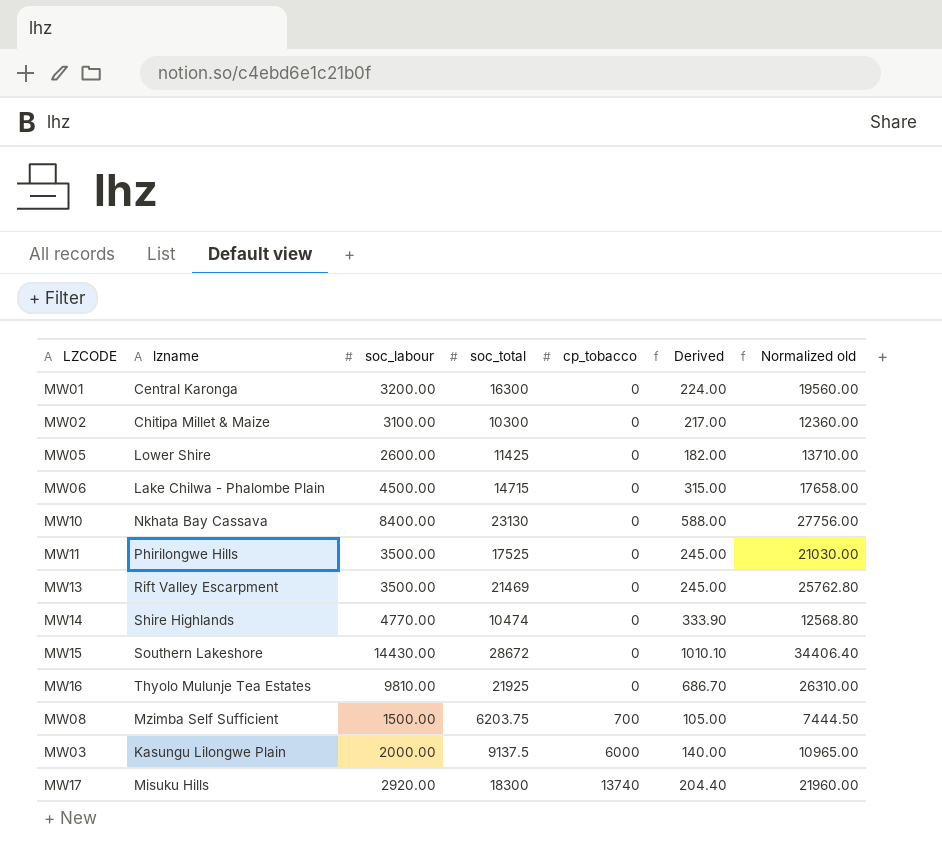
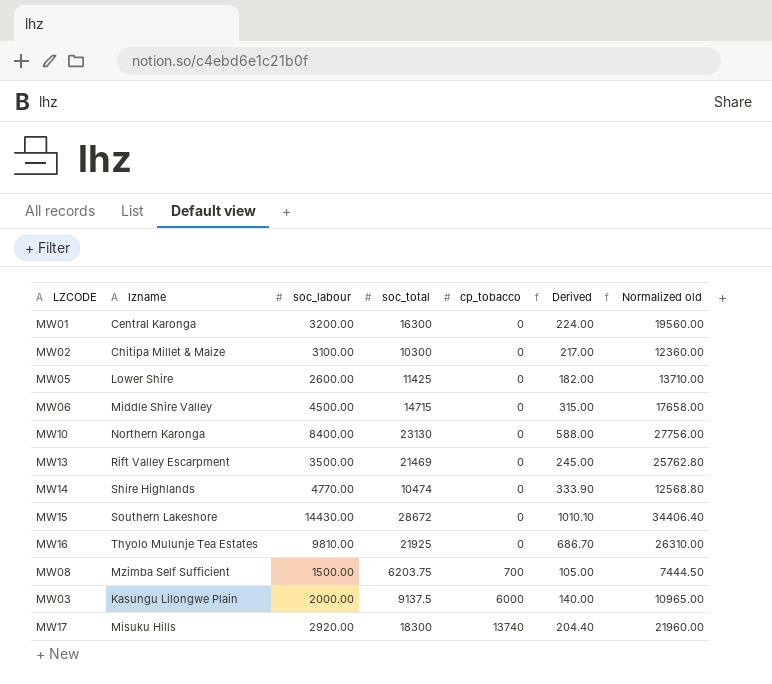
row MW11: Phirilongwe Hills | 3500.00 | 17525 | 0 | 245.00 | 21030.00 -> none
MW06 | lzname: Lake Chilwa - Phalombe Plain -> Middle Shire Valley
MW10 | lzname: Nkhata Bay Cassava -> Northern Karonga

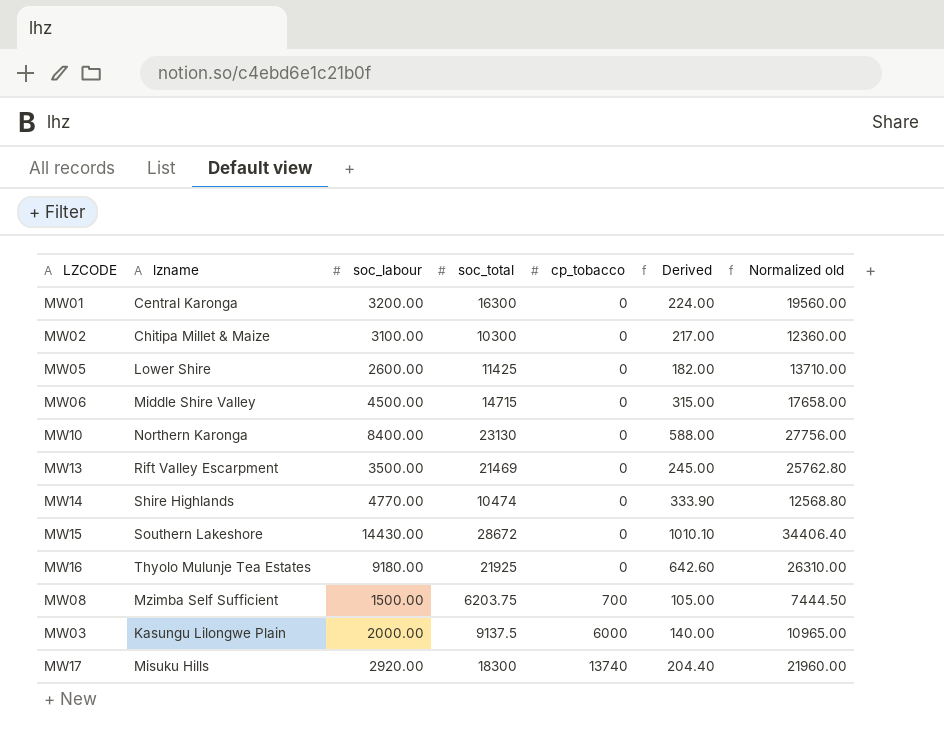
MW16 | soc_labour: 9810.00 -> 9180.00
MW16 | Derived: 686.70 -> 642.60

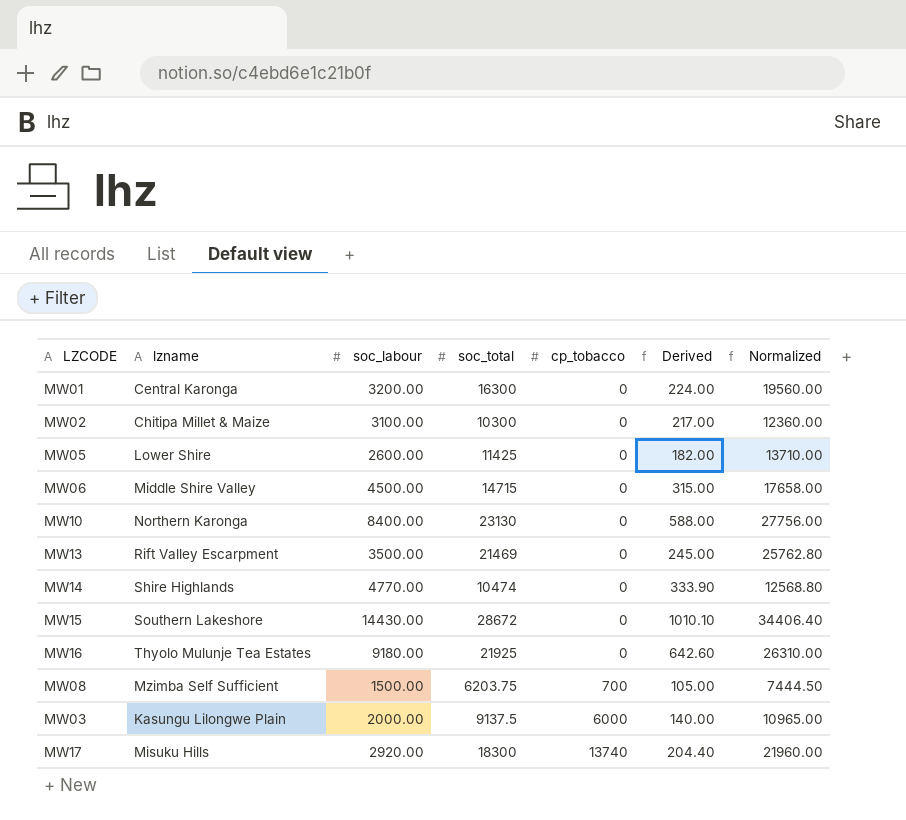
column name: Normalized old -> Normalized

